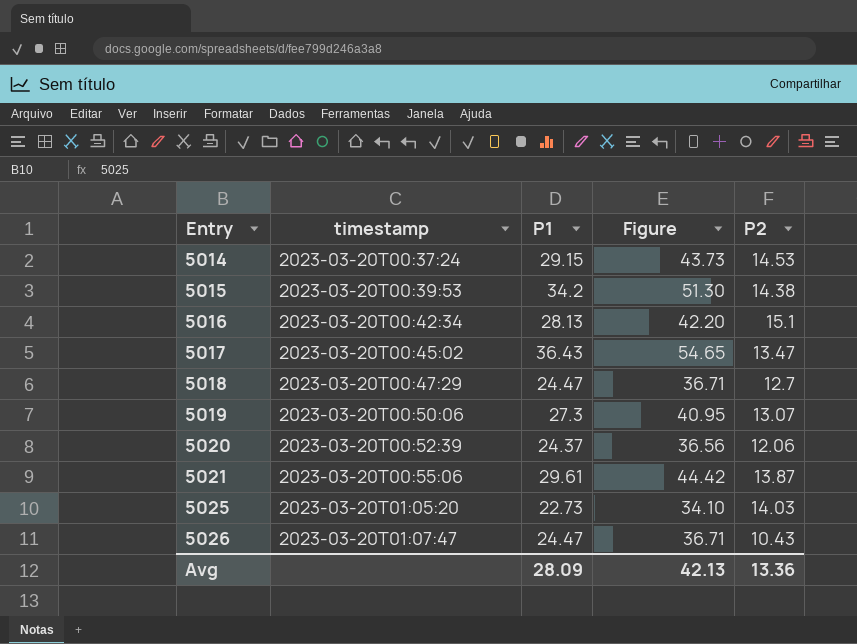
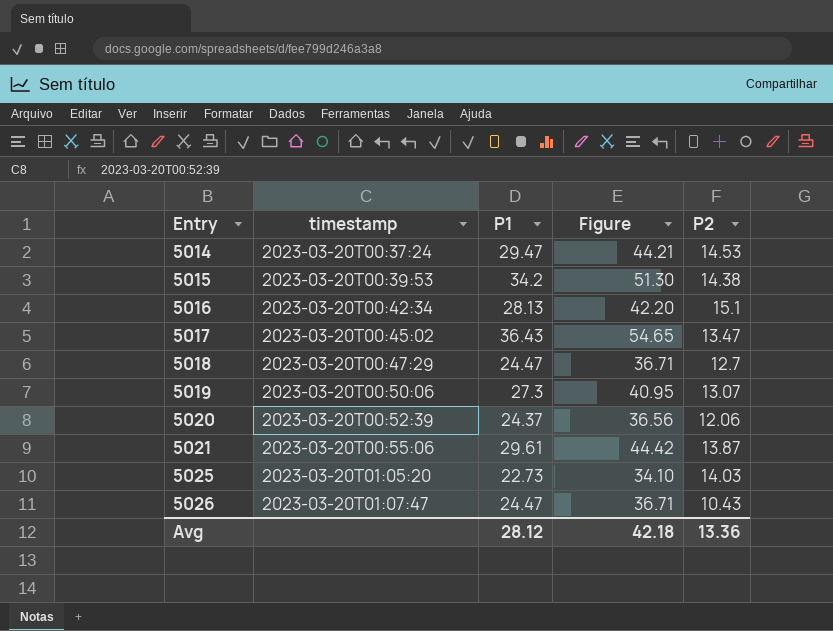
5014 | P1: 29.15 -> 29.47
5014 | Figure: 43.73 -> 44.21
Avg | P1: 28.09 -> 28.12
Avg | Figure: 42.13 -> 42.18

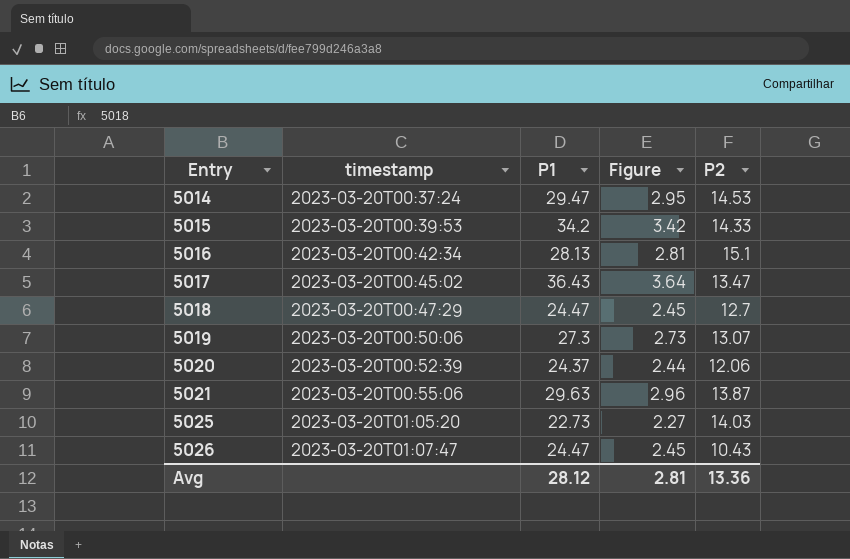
column Figure | formula: [P1] * 1.5 -> [P1] * 0.1
5015 | P2: 14.38 -> 14.33
5021 | P1: 29.61 -> 29.63
Avg | Figure: 42.18 -> 2.81

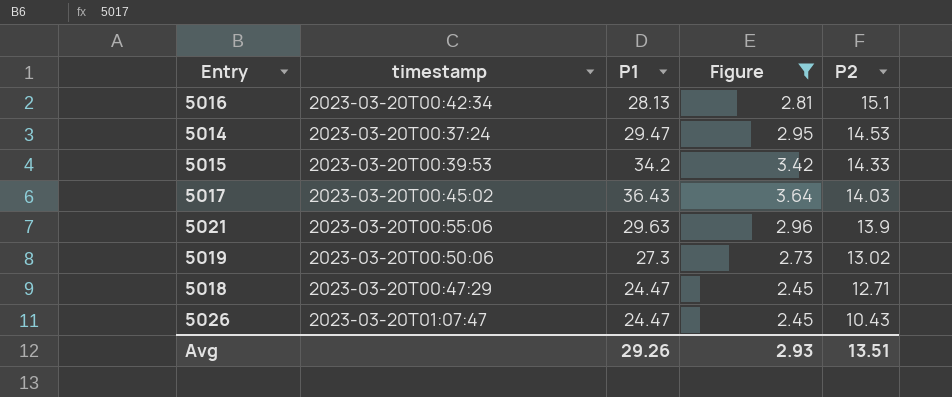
filter: none -> Figure >= 2.45
row order: Entry ascending -> P2 descending
5017 | P2: 13.47 -> 14.03
5021 | P2: 13.87 -> 13.9
5019 | P2: 13.07 -> 13.02
5018 | P2: 12.7 -> 12.71
Avg | P1: 28.12 -> 29.26
Avg | Figure: 2.81 -> 2.93
Avg | P2: 13.36 -> 13.51

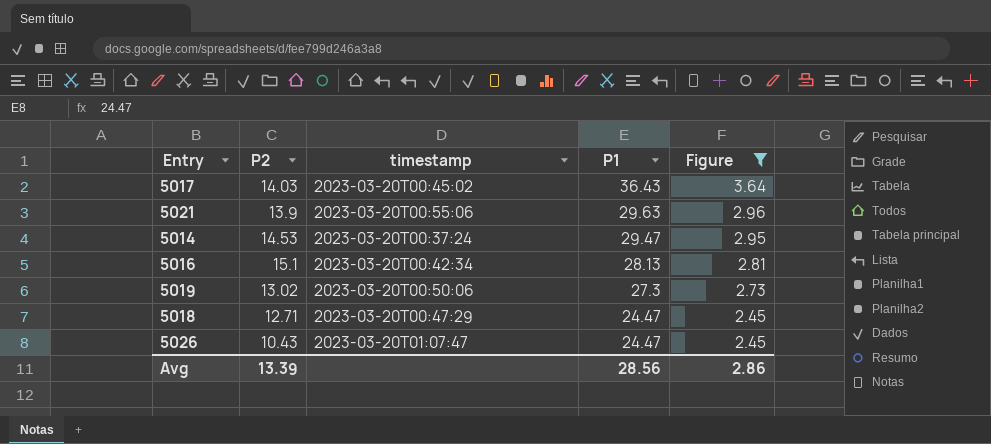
row order: P2 descending -> P1 descending
column P2 | position: 5 -> 2
row 5015: 2023-03-20T00:39:53 | 34.2 | 3.42 | 14.33 -> none
Avg | P2: 13.51 -> 13.39
Avg | P1: 29.26 -> 28.56
Avg | Figure: 2.93 -> 2.86

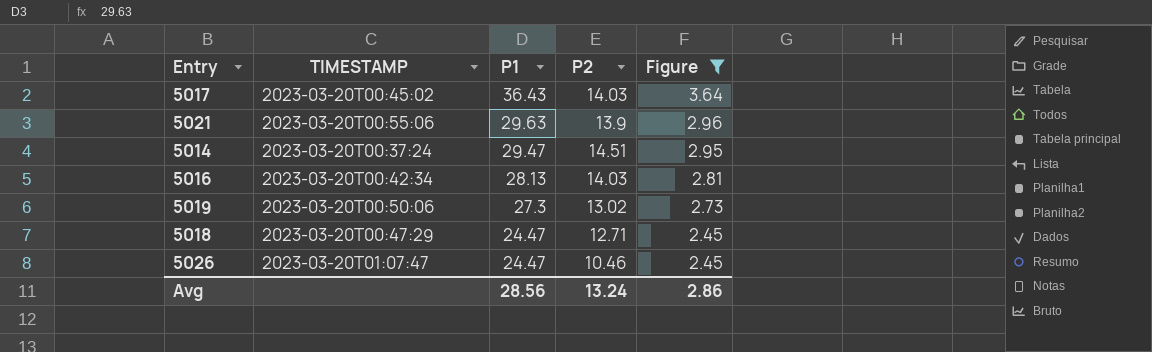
column name: timestamp -> TIMESTAMP
column P2 | position: 2 -> 4
5014 | P2: 14.53 -> 14.51
5016 | P2: 15.1 -> 14.03
5026 | P2: 10.43 -> 10.46
Avg | P2: 13.39 -> 13.24

